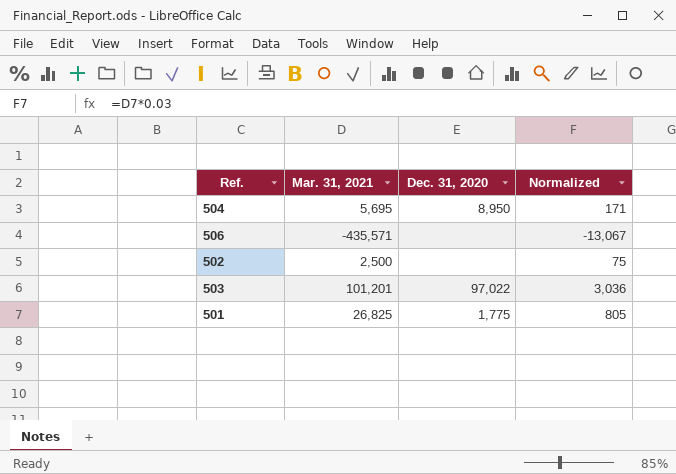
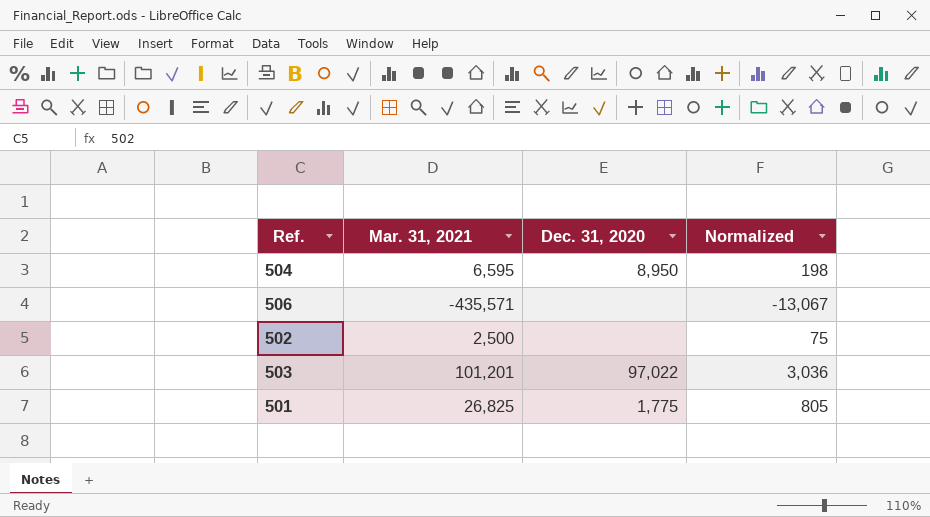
504 | Mar. 31, 2021: 5,695 -> 6,595
504 | Normalized: 171 -> 198

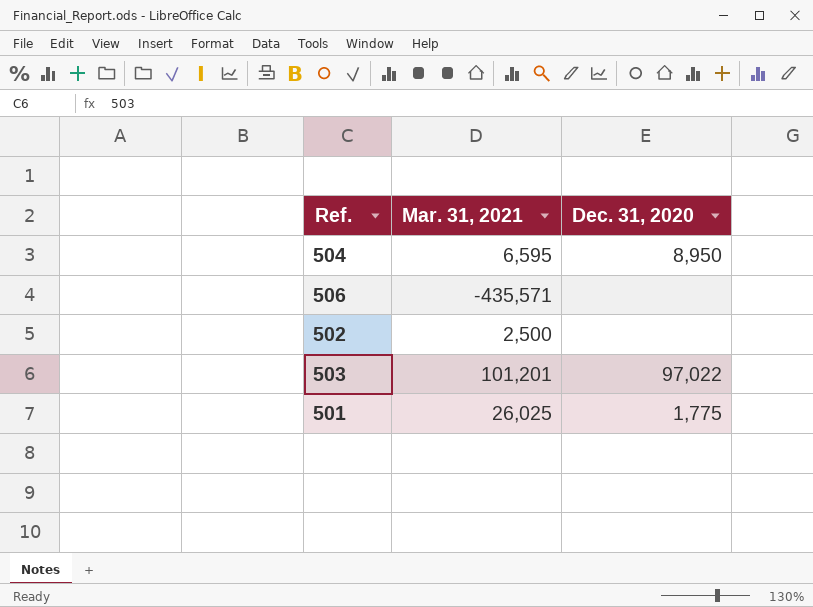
column Normalized | formula: [Mar. 31, 2021] * 0.03 -> none
501 | Mar. 31, 2021: 26,825 -> 26,025

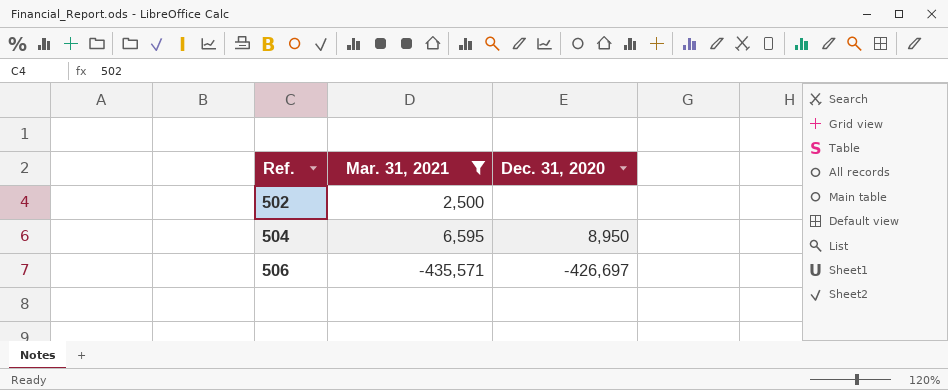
filter: none -> Mar. 31, 2021 <= 6,595
row order: none -> Ref. ascending
506 | Dec. 31, 2020: none -> -426,697

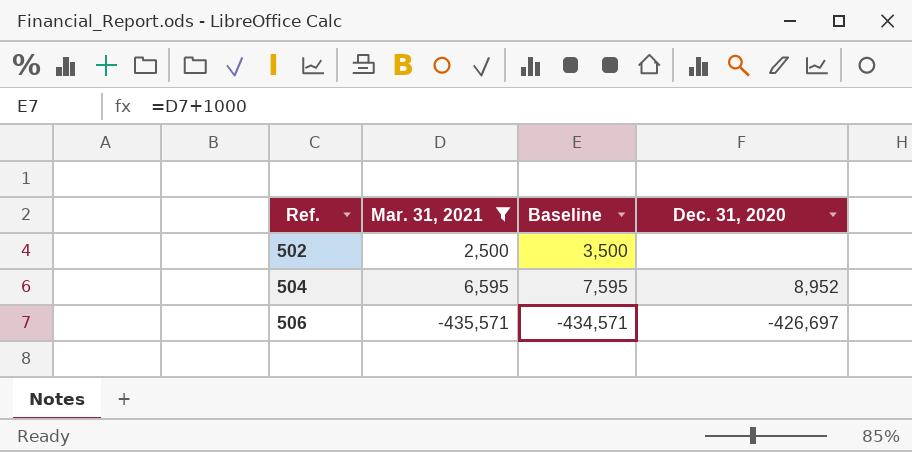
column Baseline | formula: none -> [Mar. 31, 2021] + 1000
504 | Dec. 31, 2020: 8,950 -> 8,952

